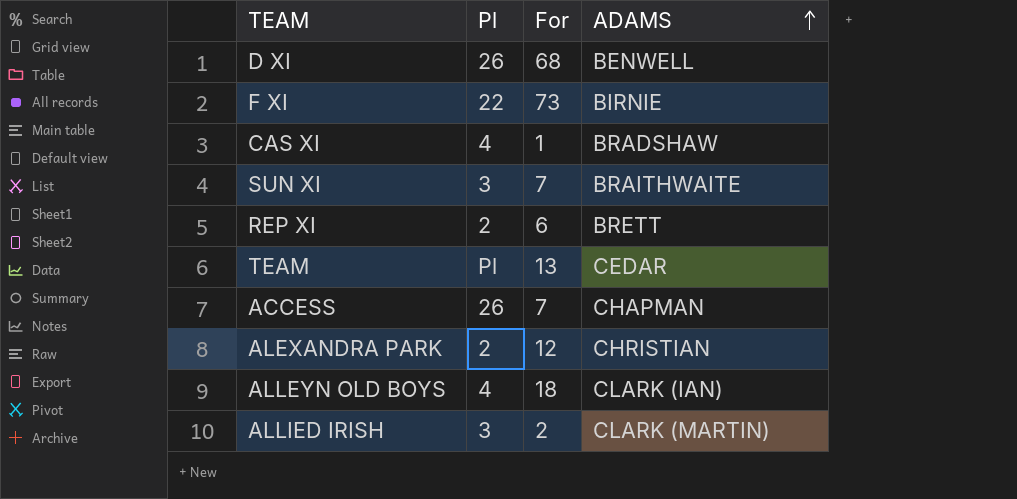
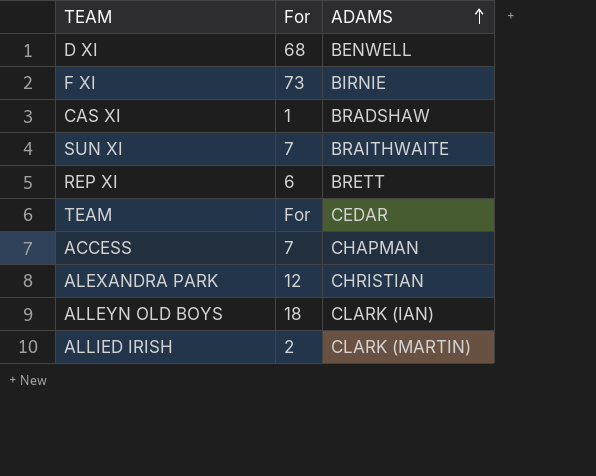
column Pl | position: 2 -> none
TEAM | For: 13 -> For

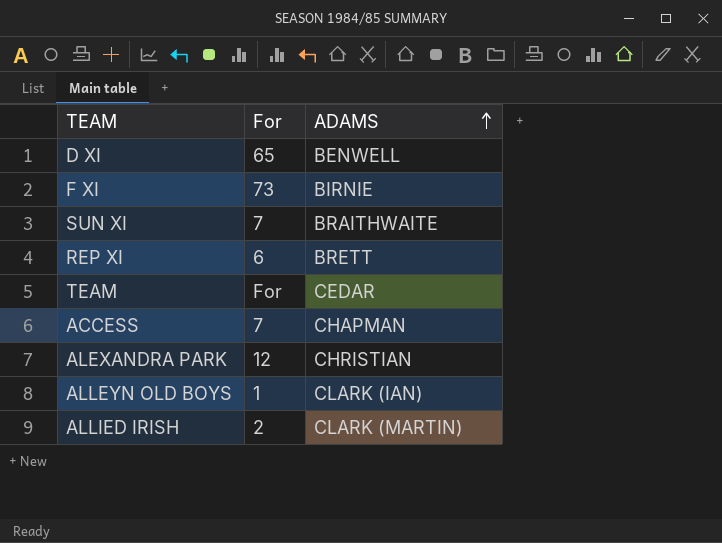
row CAS XI: 1 | BRADSHAW -> none
D XI | For: 68 -> 65
ALLEYN OLD BOYS | For: 18 -> 1

